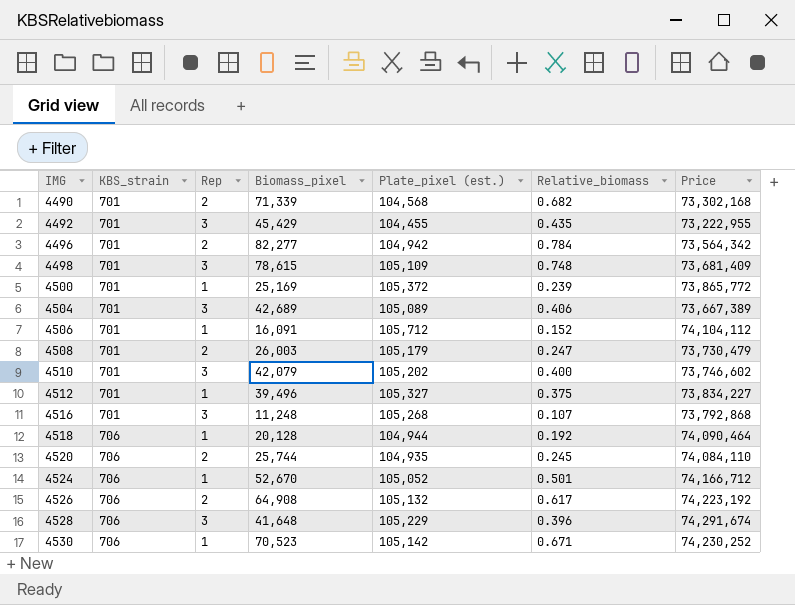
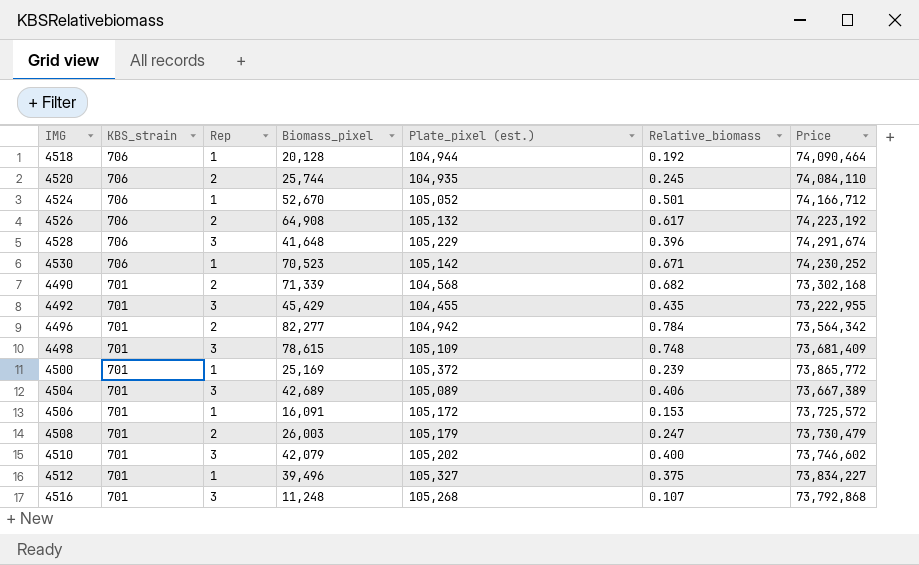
row order: IMG ascending -> KBS_strain descending
4506 | Plate_pixel (est.): 105,712 -> 105,172
4506 | Relative_biomass: 0.152 -> 0.153
4506 | Price: 74,104,112 -> 73,725,572

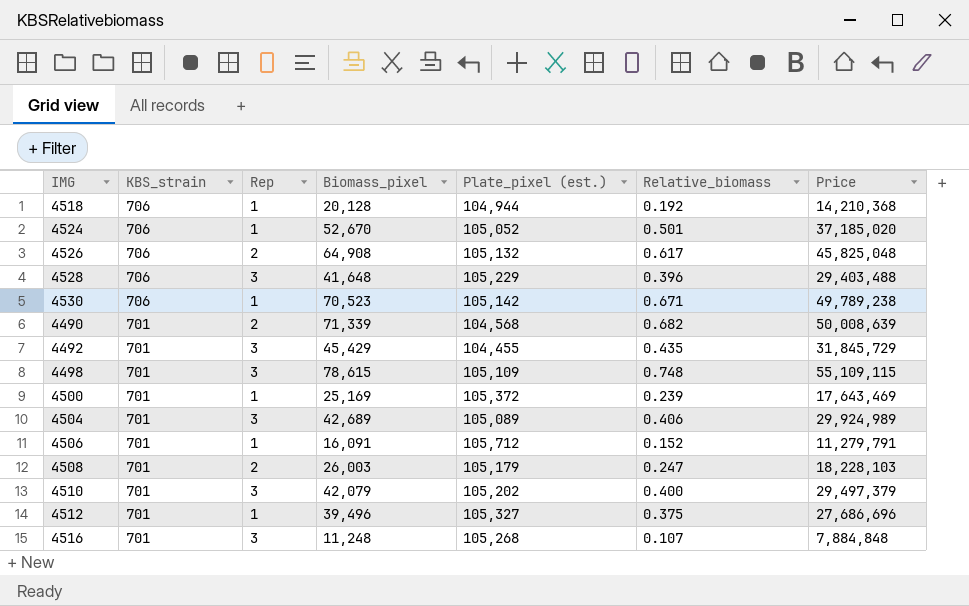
column Price | formula: [KBS_strain] * [Plate_pixel (est.)] -> [KBS_strain] * [Biomass_pixel]
row 4520: 706 | 2 | 25,744 | 104,935 | 0.245 | 74,084,110 -> none
row 4496: 701 | 2 | 82,277 | 104,942 | 0.784 | 73,564,342 -> none
4506 | Plate_pixel (est.): 105,172 -> 105,712
4506 | Relative_biomass: 0.153 -> 0.152

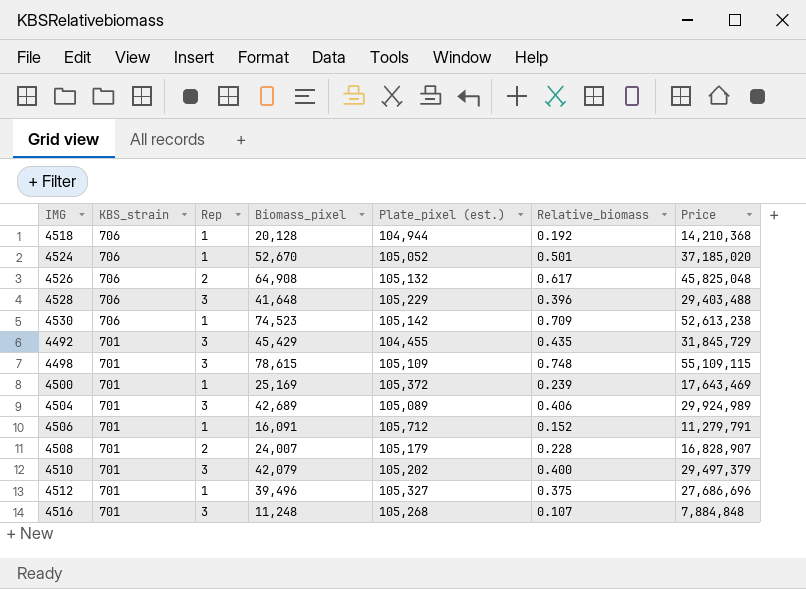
row 4490: 701 | 2 | 71,339 | 104,568 | 0.682 | 50,008,639 -> none
4530 | Biomass_pixel: 70,523 -> 74,523
4530 | Relative_biomass: 0.671 -> 0.709
4530 | Price: 49,789,238 -> 52,613,238
4508 | Biomass_pixel: 26,003 -> 24,007
4508 | Relative_biomass: 0.247 -> 0.228
4508 | Price: 18,228,103 -> 16,828,907

